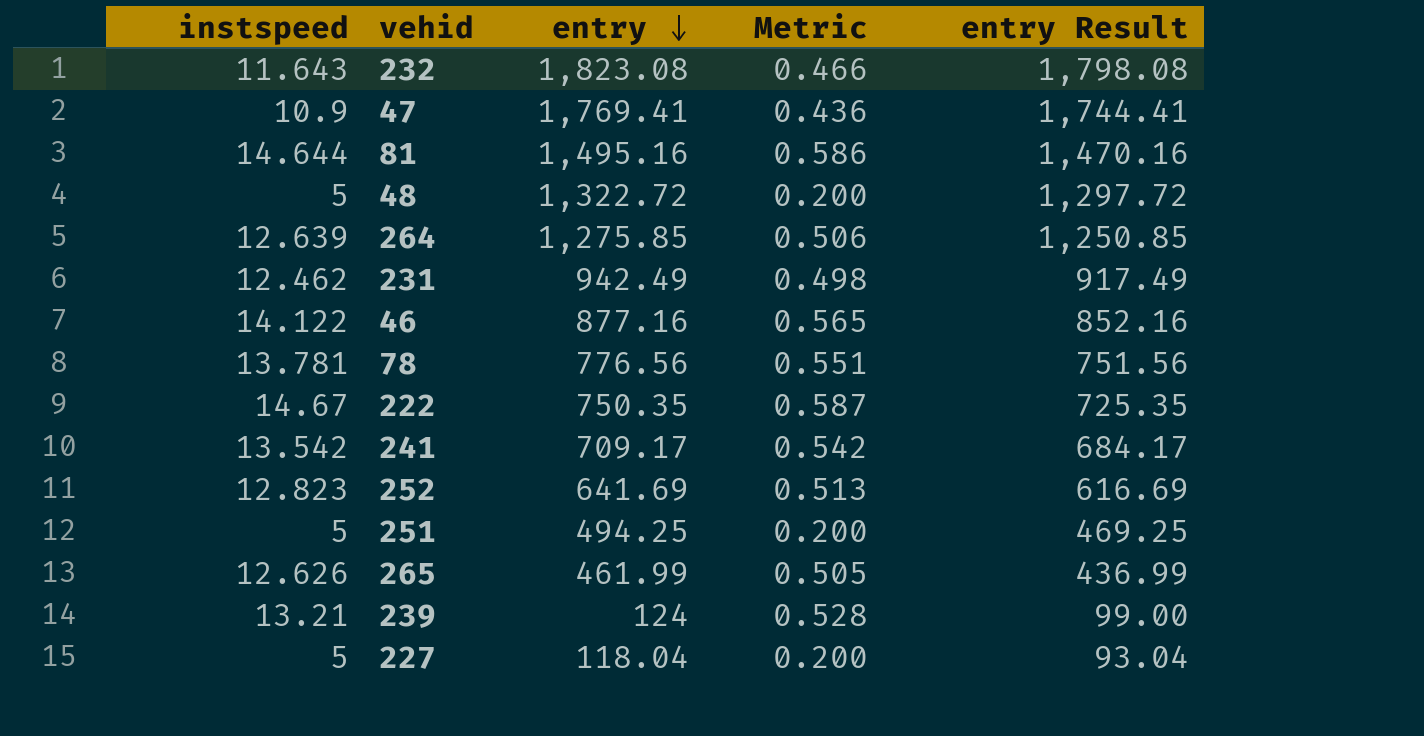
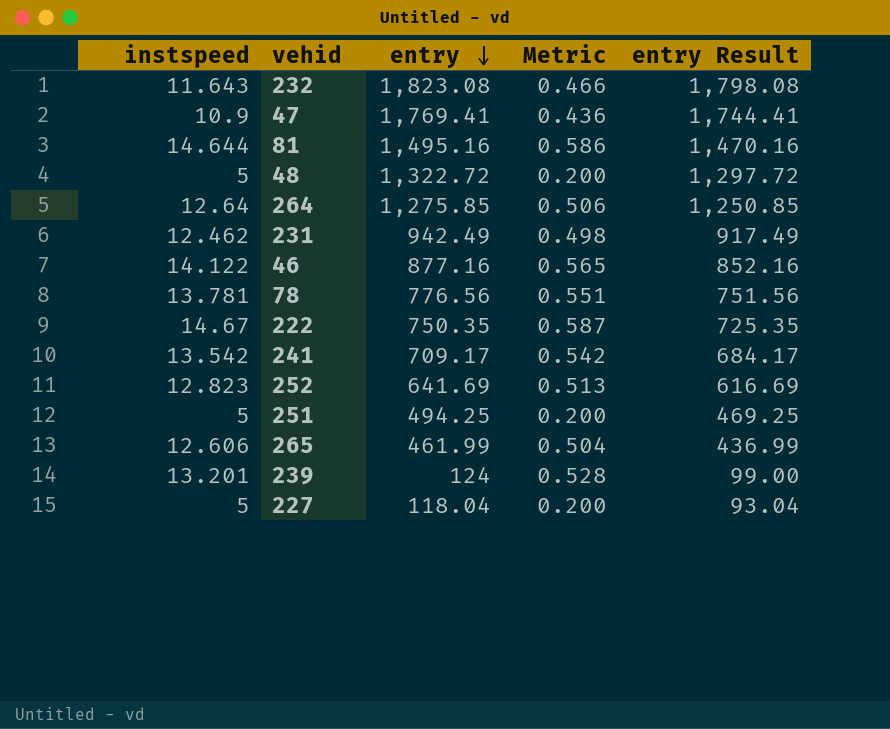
264 | instspeed: 12.639 -> 12.64
265 | instspeed: 12.626 -> 12.606
265 | Metric: 0.505 -> 0.504
239 | instspeed: 13.21 -> 13.201

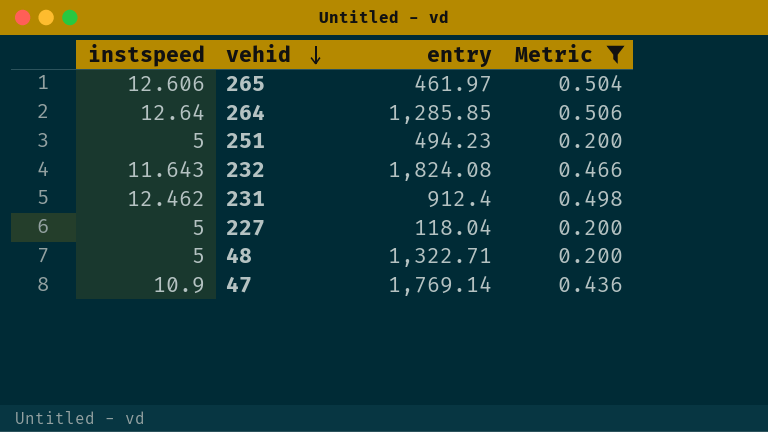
filter: none -> Metric <= 0.506
row order: entry descending -> vehid descending
column entry Result | formula: [entry] - 25 -> none
265 | entry: 461.99 -> 461.97
264 | entry: 1,275.85 -> 1,285.85
251 | entry: 494.25 -> 494.23
232 | entry: 1,823.08 -> 1,824.08
231 | entry: 942.49 -> 912.4
48 | entry: 1,322.72 -> 1,322.71
47 | entry: 1,769.41 -> 1,769.14

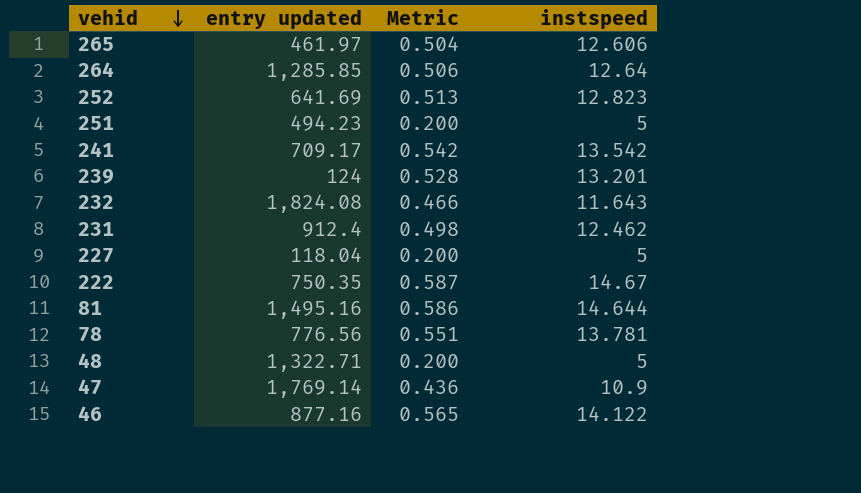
filter: Metric <= 0.506 -> none
column name: entry -> entry updated
column instspeed | position: 1 -> 4

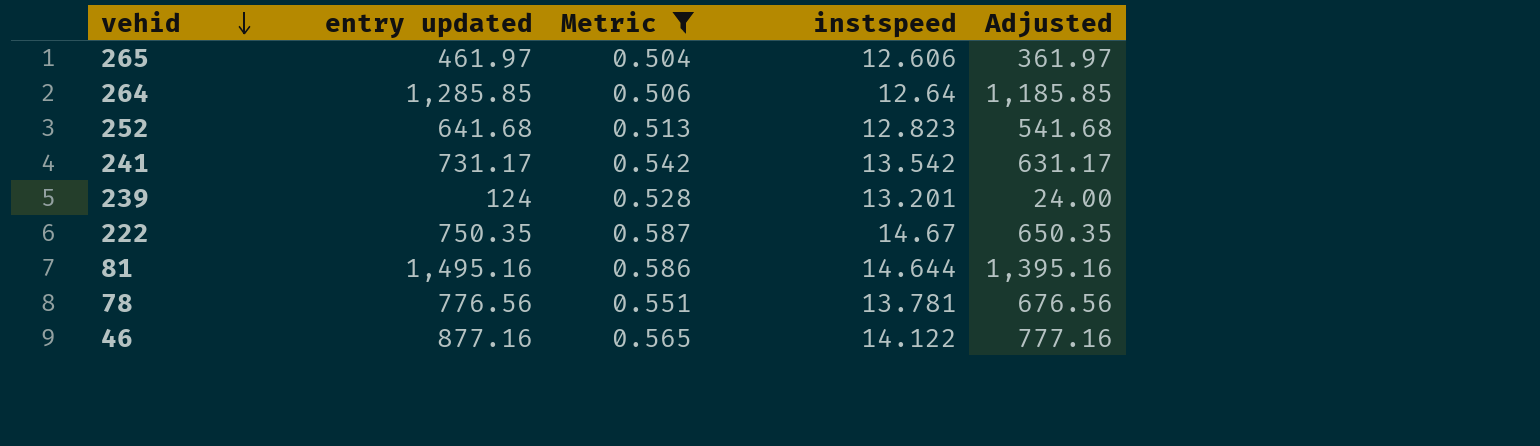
filter: none -> Metric >= 0.504
column Adjusted | formula: none -> [entry updated] - 100
252 | entry updated: 641.69 -> 641.68
241 | entry updated: 709.17 -> 731.17

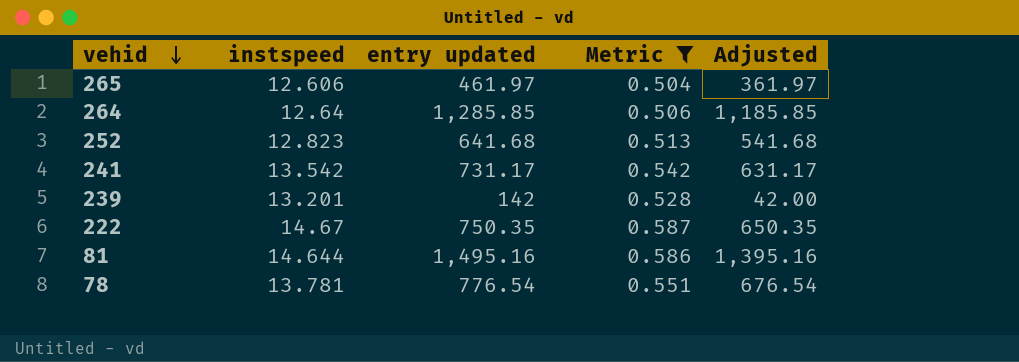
column instspeed | position: 4 -> 2
row 46: 877.16 | 0.565 | 14.122 | 777.16 -> none
239 | entry updated: 124 -> 142
239 | Adjusted: 24.00 -> 42.00
78 | entry updated: 776.56 -> 776.54
78 | Adjusted: 676.56 -> 676.54

